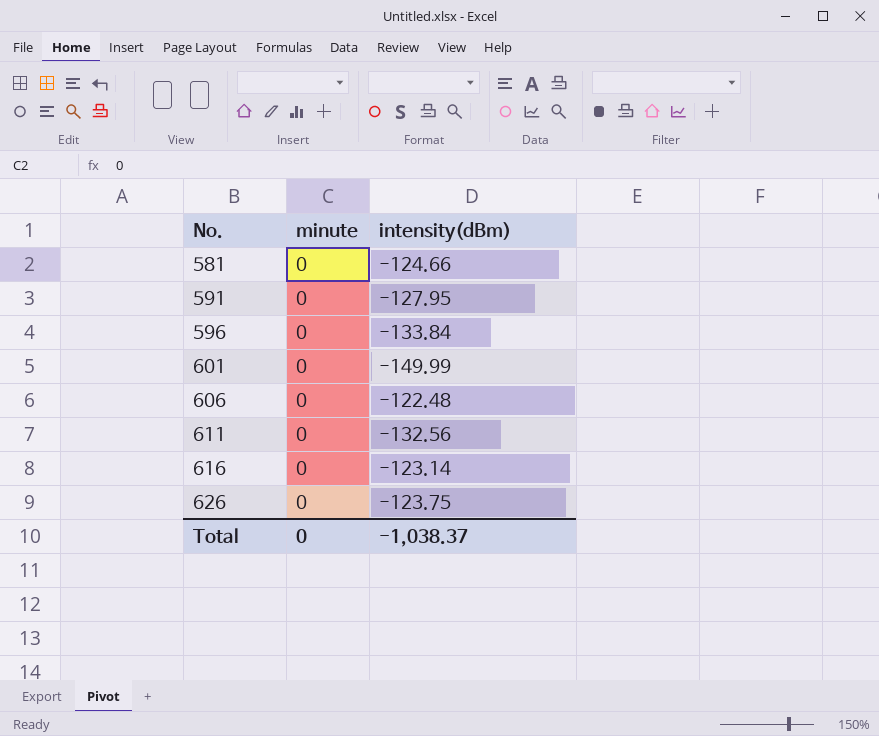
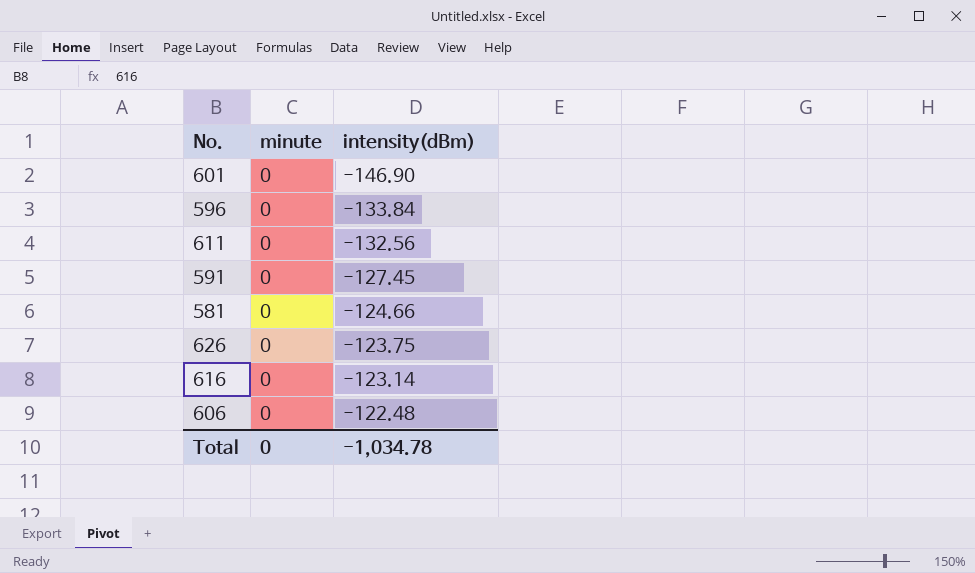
row order: No. ascending -> intensity(dBm) ascending
601 | intensity(dBm): -149.99 -> -146.90
591 | intensity(dBm): -127.95 -> -127.45
Total | intensity(dBm): -1,038.37 -> -1,034.78

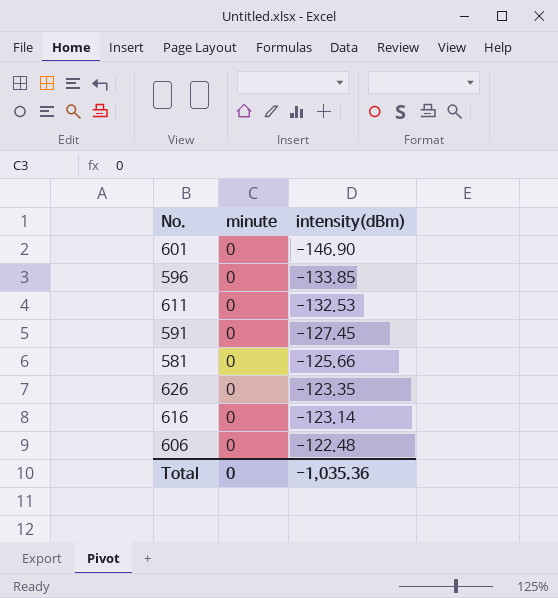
596 | intensity(dBm): -133.84 -> -133.85
611 | intensity(dBm): -132.56 -> -132.53
581 | intensity(dBm): -124.66 -> -125.66
626 | intensity(dBm): -123.75 -> -123.35
Total | intensity(dBm): -1,034.78 -> -1,035.36

